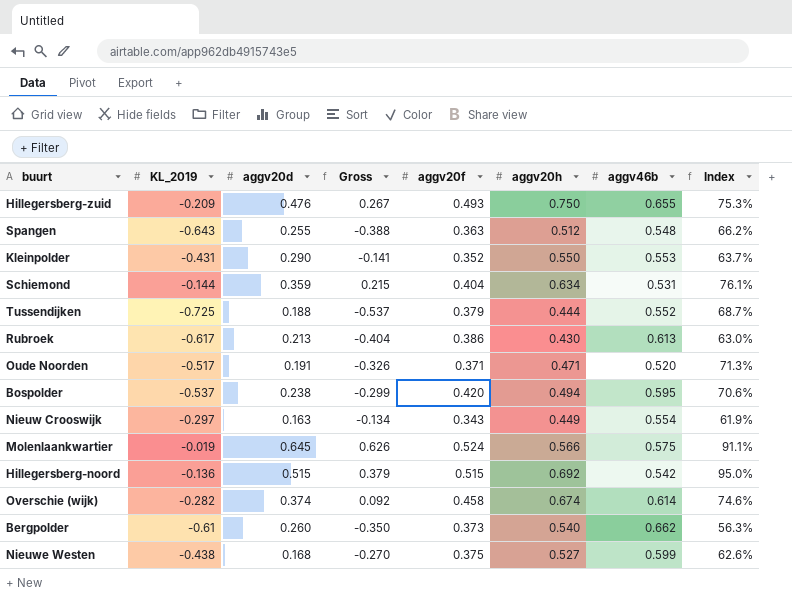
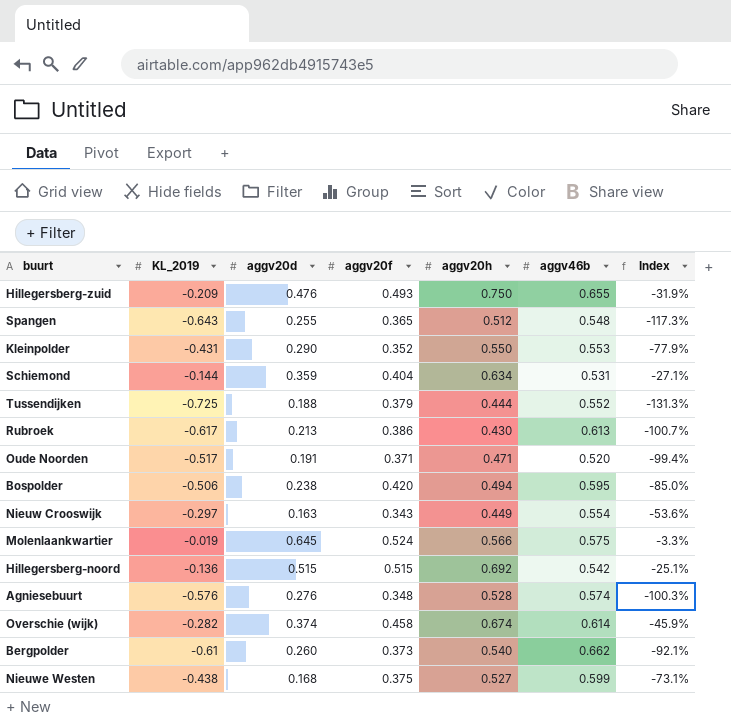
column Gross | formula: [KL_2019] + [aggv20d] -> none
column Index | formula: [aggv20f] / [aggv46b] -> [KL_2019] / [aggv46b]
Spangen | aggv20f: 0.363 -> 0.365
Bospolder | KL_2019: -0.537 -> -0.506
row Agniesebuurt: none -> -0.576 | 0.276 | 0.348 | 0.528 | 0.574 | -100.3%

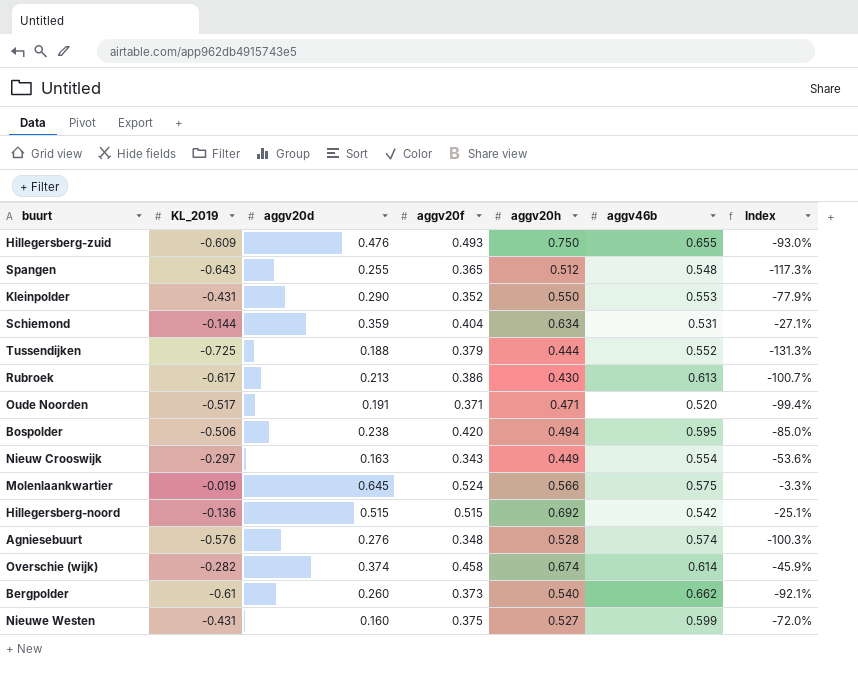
Hillegersberg-zuid | KL_2019: -0.209 -> -0.609
Hillegersberg-zuid | Index: -31.9% -> -93.0%
Nieuwe Westen | KL_2019: -0.438 -> -0.431
Nieuwe Westen | aggv20d: 0.168 -> 0.160
Nieuwe Westen | Index: -73.1% -> -72.0%

